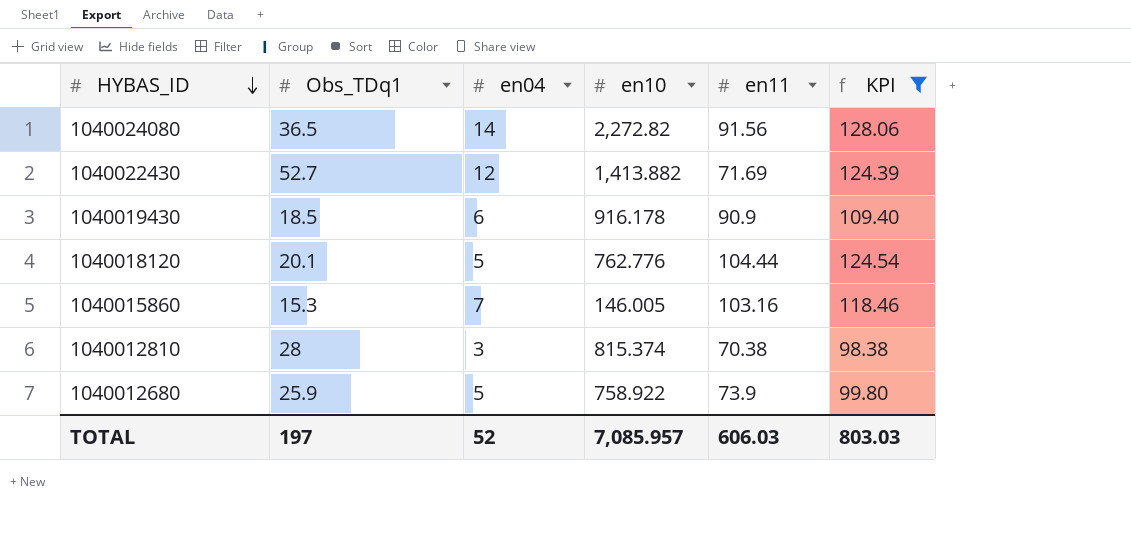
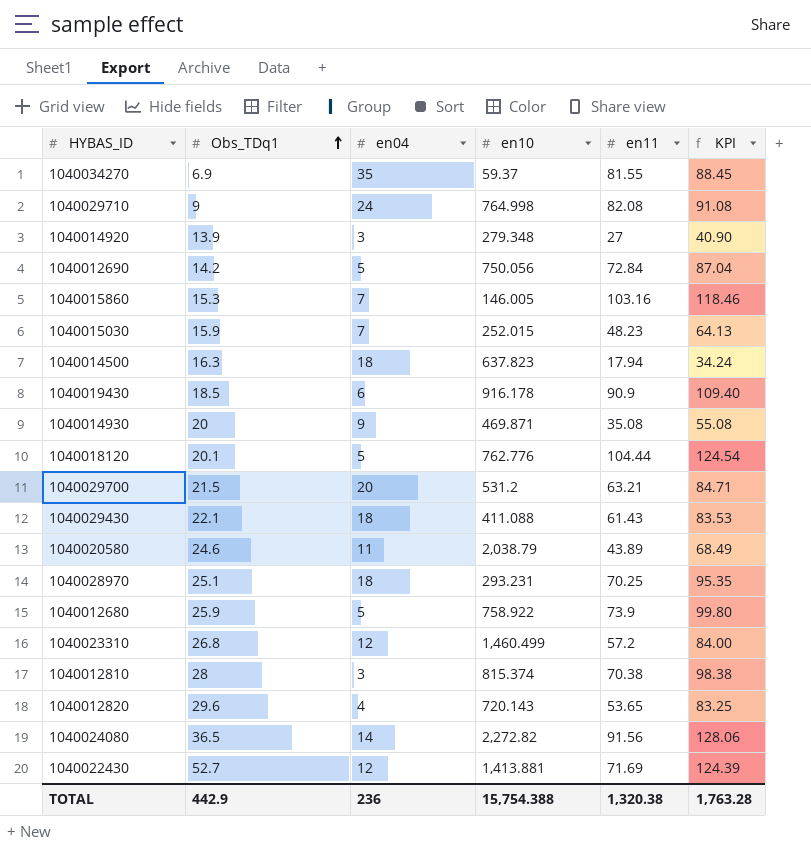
filter: KPI >= 98.38 -> none
row order: HYBAS_ID descending -> Obs_TDq1 ascending
1040022430 | en10: 1,413.882 -> 1,413.881
TOTAL | Obs_TDq1: 197 -> 442.9
TOTAL | en04: 52 -> 236
TOTAL | en10: 7,085.957 -> 15,754.388
TOTAL | en11: 606.03 -> 1,320.38
TOTAL | KPI: 803.03 -> 1,763.28

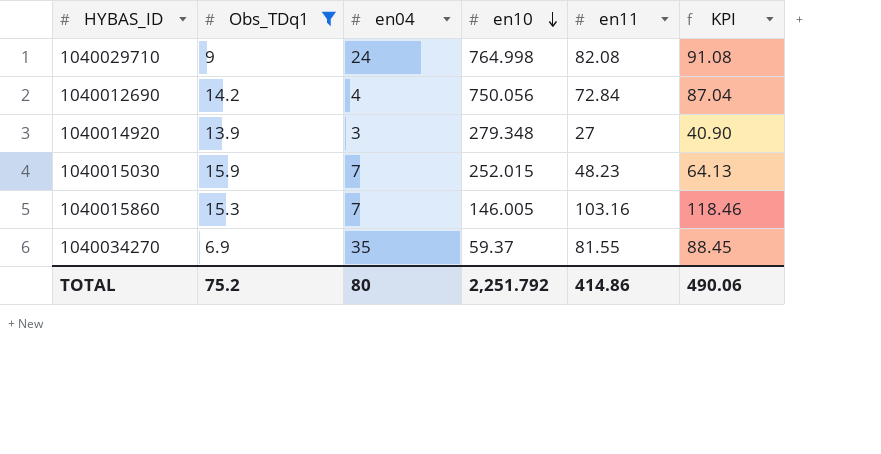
filter: none -> Obs_TDq1 <= 15.9
row order: Obs_TDq1 ascending -> en10 descending
1040012690 | en04: 5 -> 4
TOTAL | Obs_TDq1: 442.9 -> 75.2
TOTAL | en04: 236 -> 80
TOTAL | en10: 15,754.388 -> 2,251.792
TOTAL | en11: 1,320.38 -> 414.86
TOTAL | KPI: 1,763.28 -> 490.06

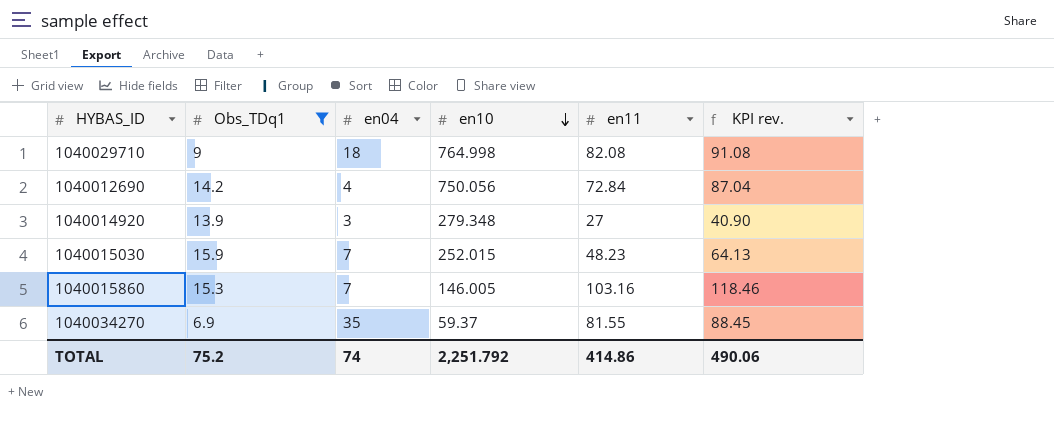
column name: KPI -> KPI rev.
1040029710 | en04: 24 -> 18
TOTAL | en04: 80 -> 74

